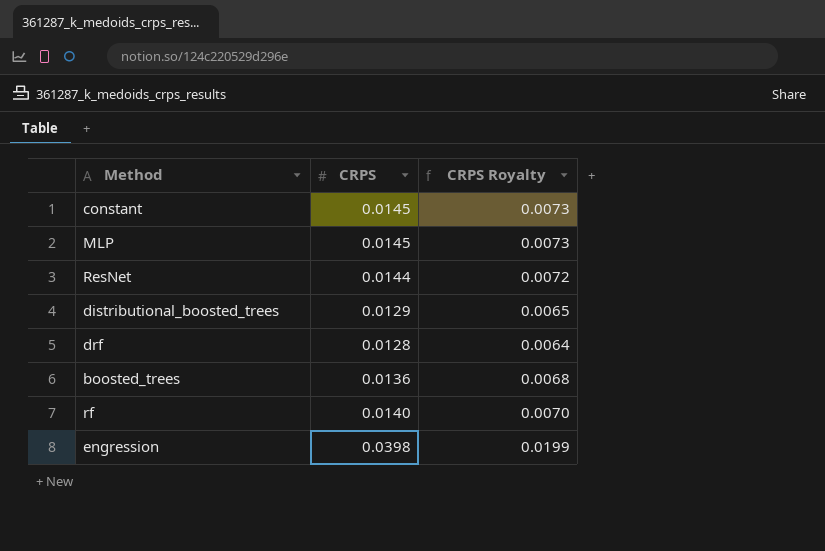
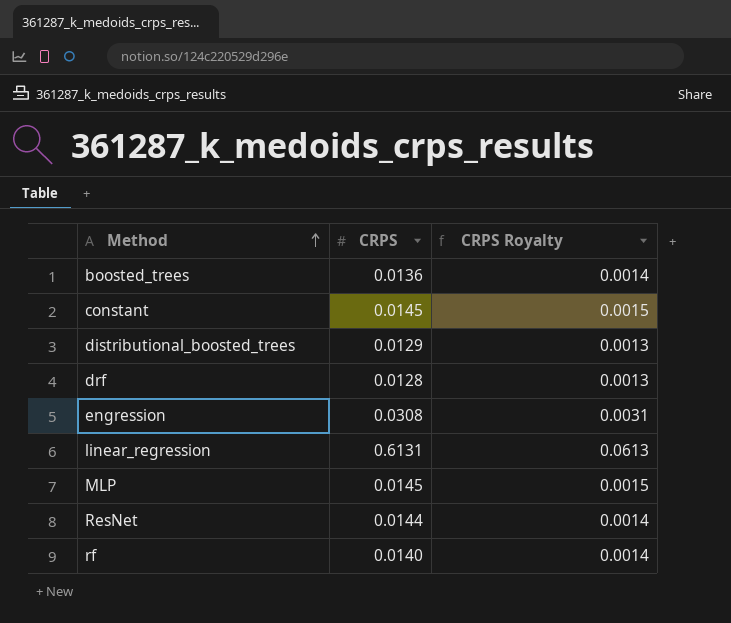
row order: none -> Method ascending
column CRPS Royalty | formula: [CRPS] * 0.5 -> [CRPS] * 0.1
engression | CRPS: 0.0398 -> 0.0308
row linear_regression: none -> 0.6131 | 0.0613

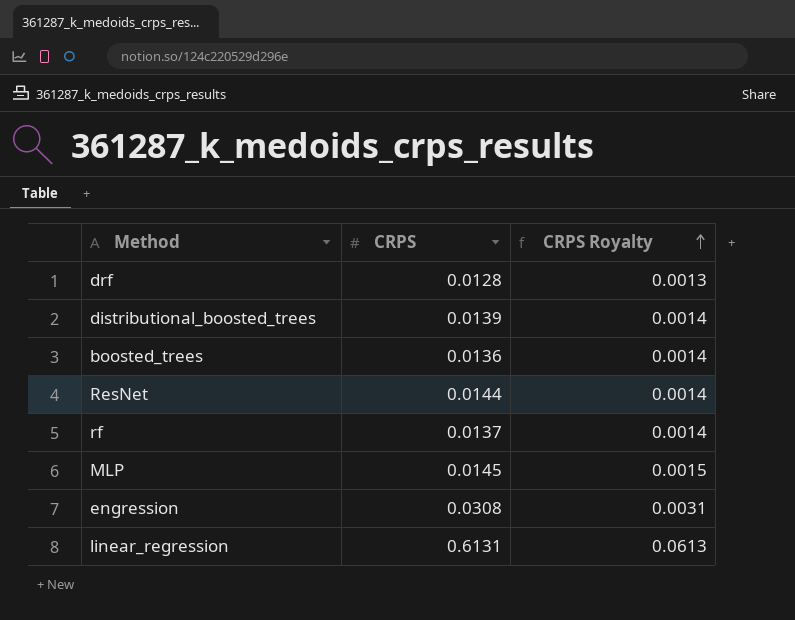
row order: Method ascending -> CRPS Royalty ascending
row constant: 0.0145 | 0.0015 -> none
distributional_boosted_trees | CRPS: 0.0129 -> 0.0139
distributional_boosted_trees | CRPS Royalty: 0.0013 -> 0.0014
rf | CRPS: 0.0140 -> 0.0137

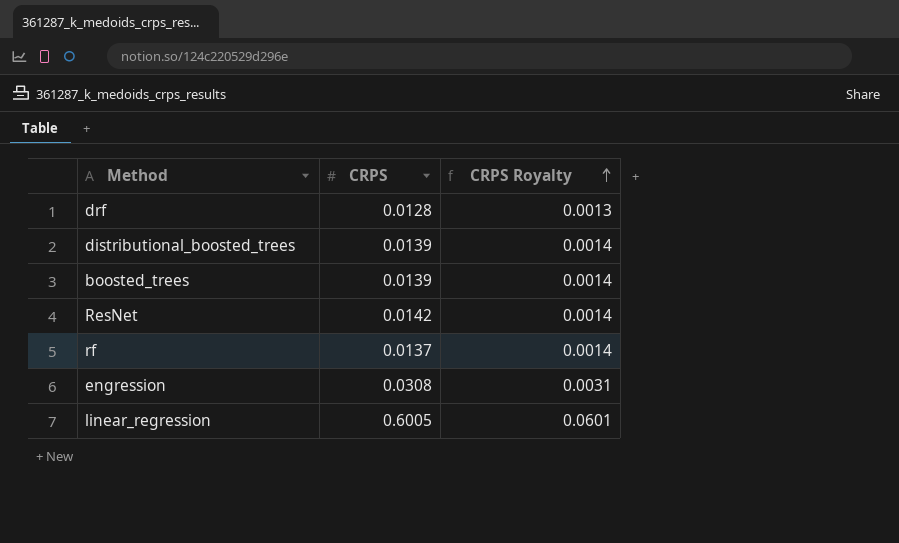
row MLP: 0.0145 | 0.0015 -> none
boosted_trees | CRPS: 0.0136 -> 0.0139
ResNet | CRPS: 0.0144 -> 0.0142
linear_regression | CRPS: 0.6131 -> 0.6005
linear_regression | CRPS Royalty: 0.0613 -> 0.0601

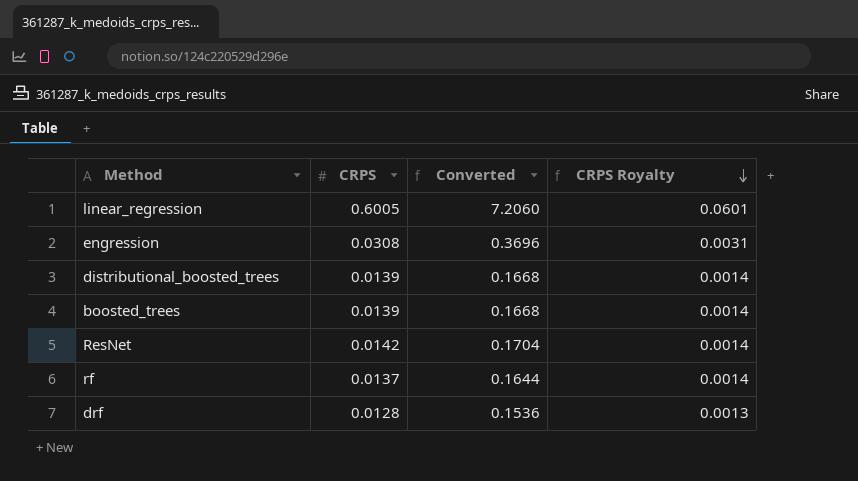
row order: CRPS Royalty ascending -> CRPS Royalty descending
column Converted | formula: none -> [CRPS] * 12

